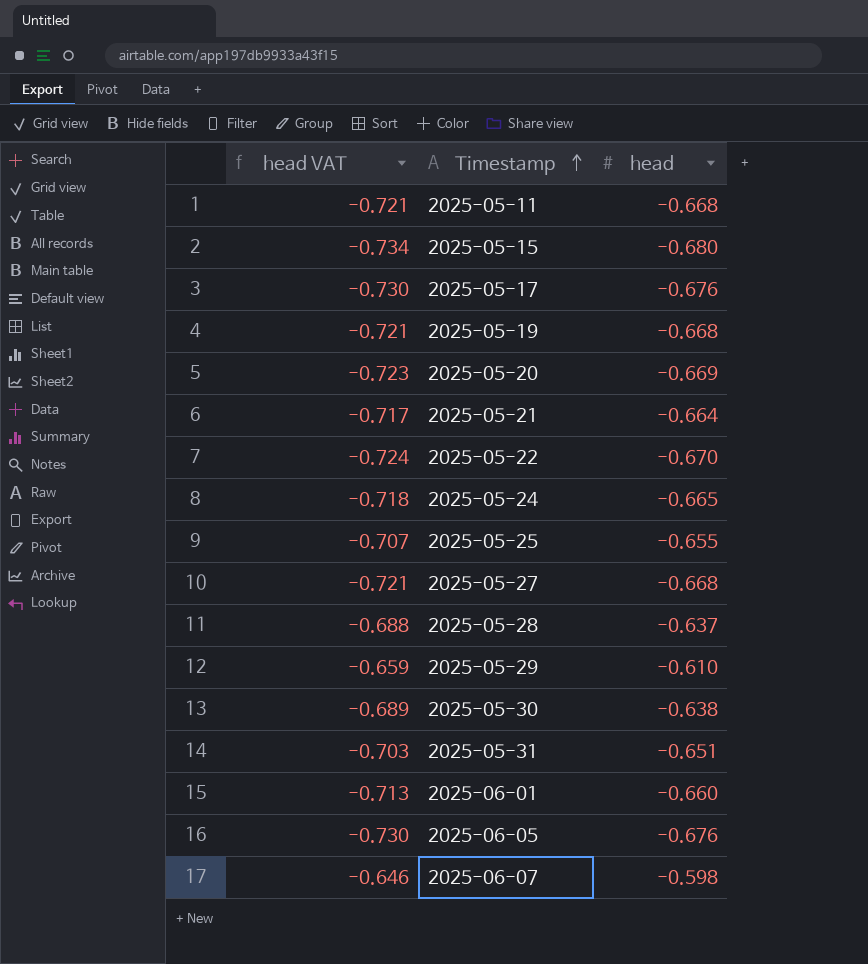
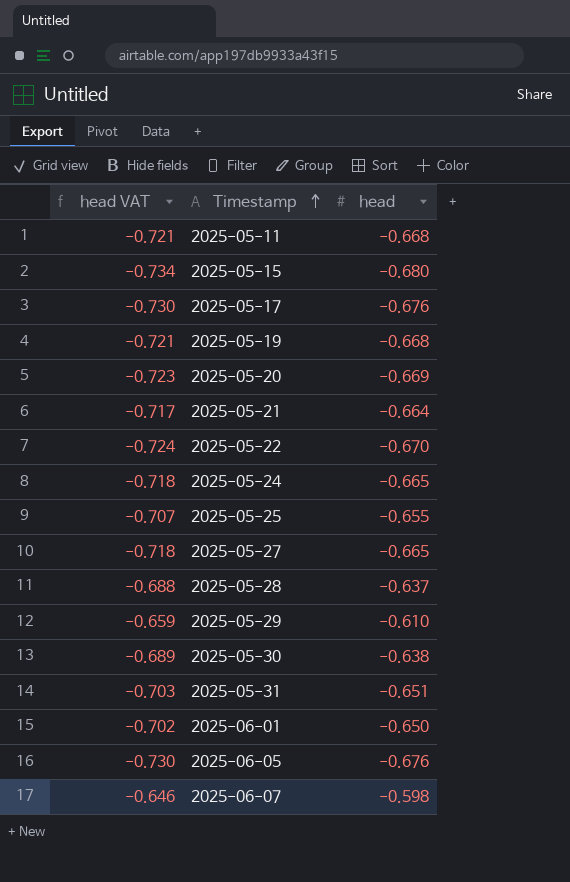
2025-05-27 | head VAT: -0.721 -> -0.718
2025-05-27 | head: -0.668 -> -0.665
2025-06-01 | head VAT: -0.713 -> -0.702
2025-06-01 | head: -0.660 -> -0.650

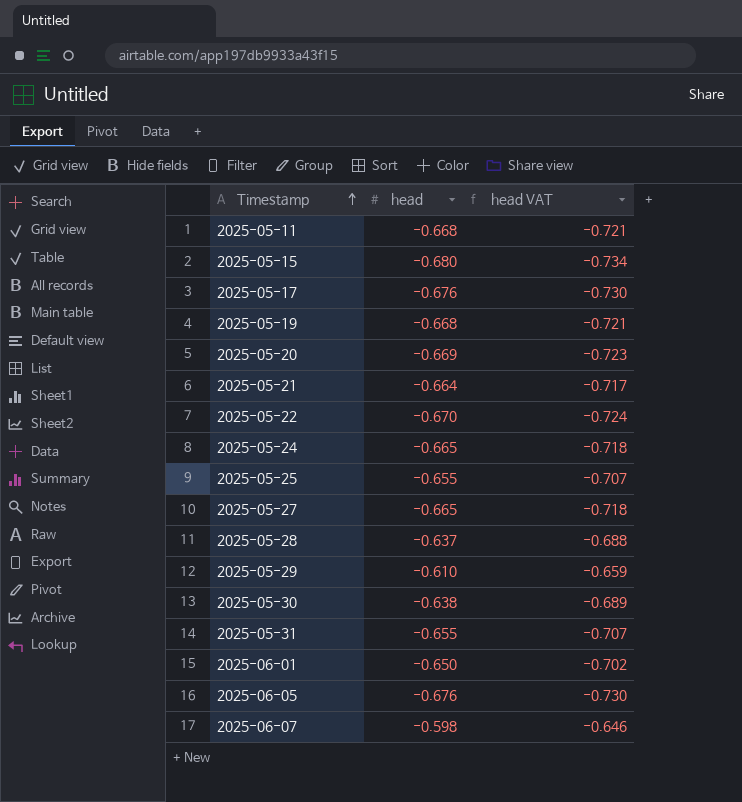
column head VAT | position: 1 -> 3
2025-05-31 | head: -0.651 -> -0.655
2025-05-31 | head VAT: -0.703 -> -0.707

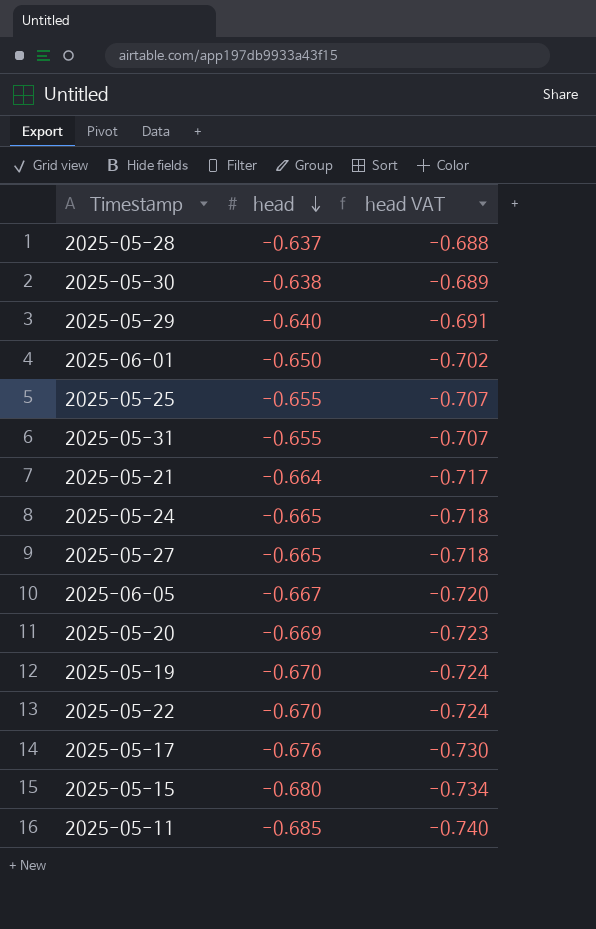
row order: Timestamp ascending -> head descending
row 2025-06-07: -0.598 | -0.646 -> none
2025-05-29 | head: -0.610 -> -0.640
2025-05-29 | head VAT: -0.659 -> -0.691
2025-06-05 | head: -0.676 -> -0.667
2025-06-05 | head VAT: -0.730 -> -0.720
2025-05-19 | head: -0.668 -> -0.670
2025-05-19 | head VAT: -0.721 -> -0.724
2025-05-11 | head: -0.668 -> -0.685
2025-05-11 | head VAT: -0.721 -> -0.740

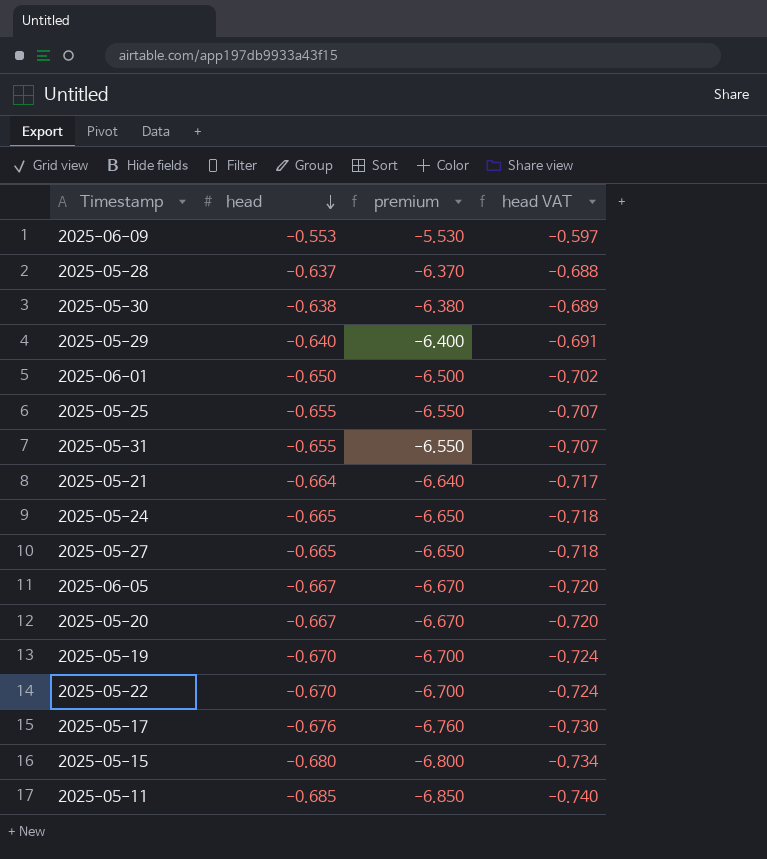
column premium | formula: none -> [head] * 10
row 2025-06-09: none -> -0.553 | -5.530 | -0.597
2025-05-20 | head: -0.669 -> -0.667
2025-05-20 | head VAT: -0.723 -> -0.720

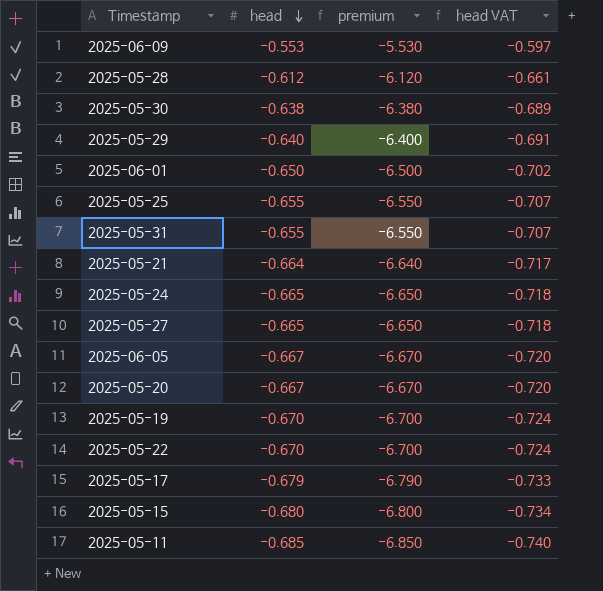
2025-05-28 | head: -0.637 -> -0.612
2025-05-28 | premium: -6.370 -> -6.120
2025-05-28 | head VAT: -0.688 -> -0.661
2025-05-17 | head: -0.676 -> -0.679
2025-05-17 | premium: -6.760 -> -6.790
2025-05-17 | head VAT: -0.730 -> -0.733

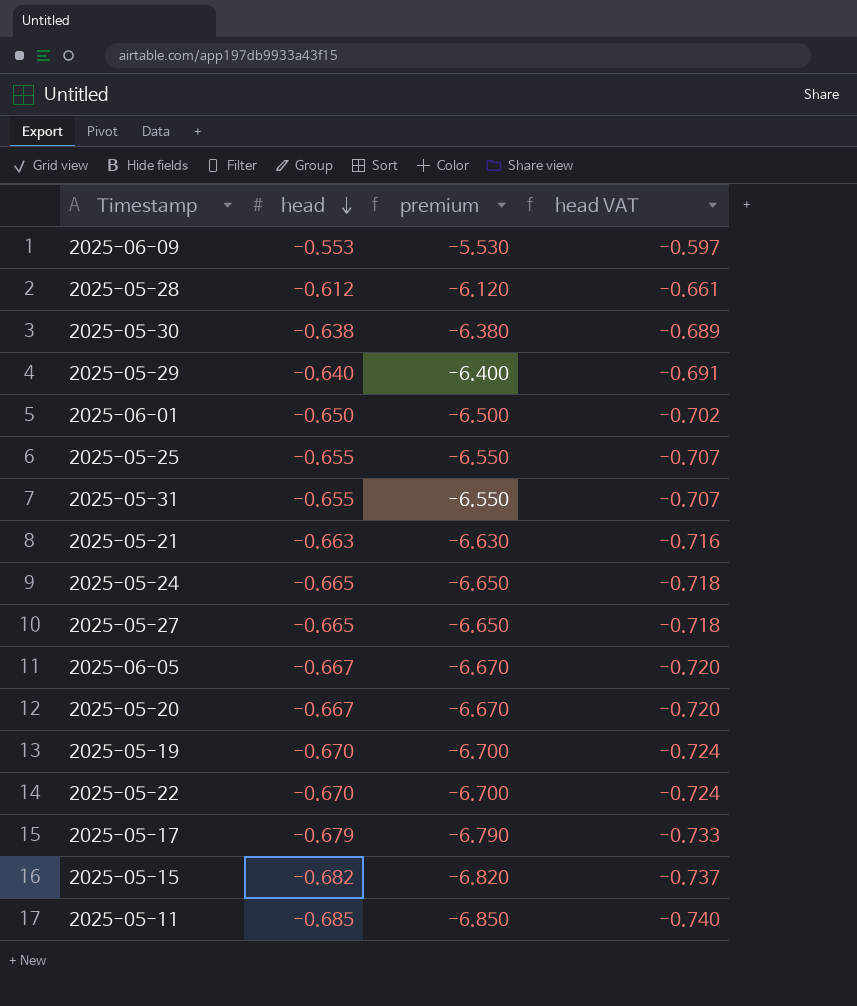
2025-05-21 | head: -0.664 -> -0.663
2025-05-21 | premium: -6.640 -> -6.630
2025-05-21 | head VAT: -0.717 -> -0.716
2025-05-15 | head: -0.680 -> -0.682
2025-05-15 | premium: -6.800 -> -6.820
2025-05-15 | head VAT: -0.734 -> -0.737

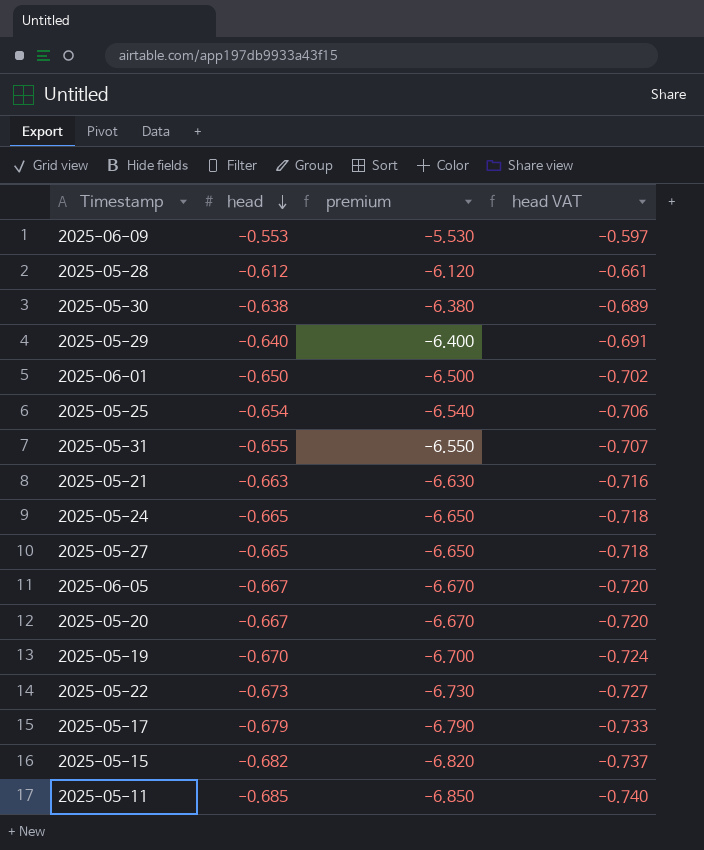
2025-05-25 | head: -0.655 -> -0.654
2025-05-25 | premium: -6.550 -> -6.540
2025-05-25 | head VAT: -0.707 -> -0.706
2025-05-22 | head: -0.670 -> -0.673
2025-05-22 | premium: -6.700 -> -6.730
2025-05-22 | head VAT: -0.724 -> -0.727

